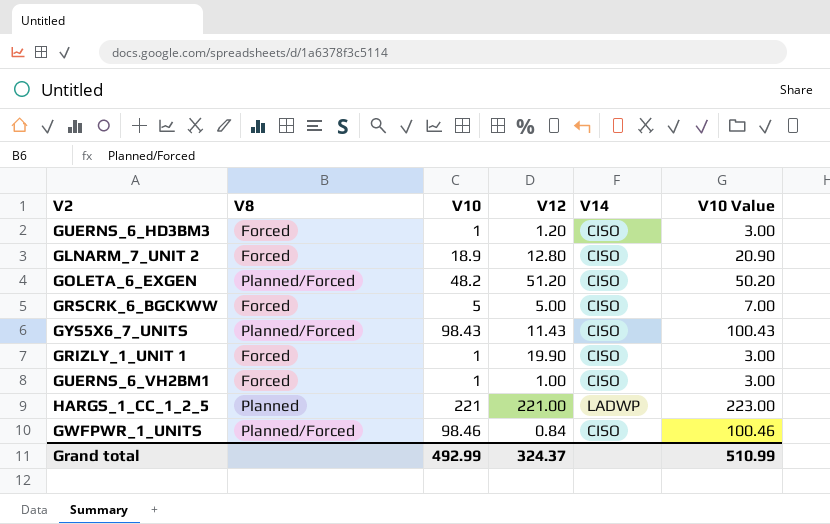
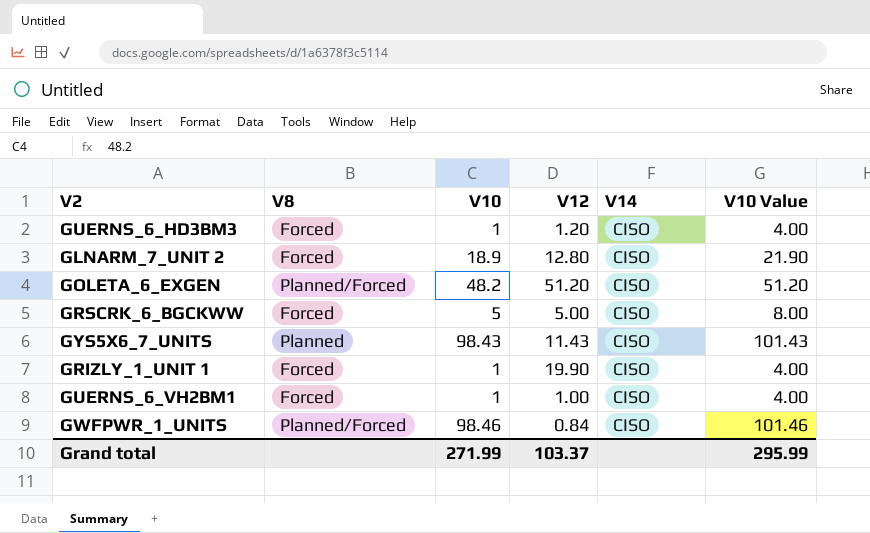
column V10 Value | formula: [V10] + 2 -> [V10] + 3
row HARGS_1_CC_1_2_5: Planned | 221 | 221.00 | LADWP | 223.00 -> none
GYS5X6_7_UNITS | V8: Planned/Forced -> Planned
Grand total | V10: 492.99 -> 271.99
Grand total | V12: 324.37 -> 103.37
Grand total | V10 Value: 510.99 -> 295.99

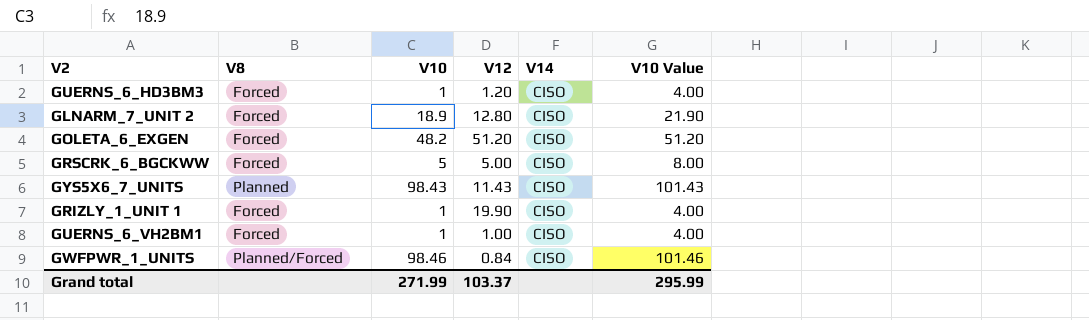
GOLETA_6_EXGEN | V8: Planned/Forced -> Forced

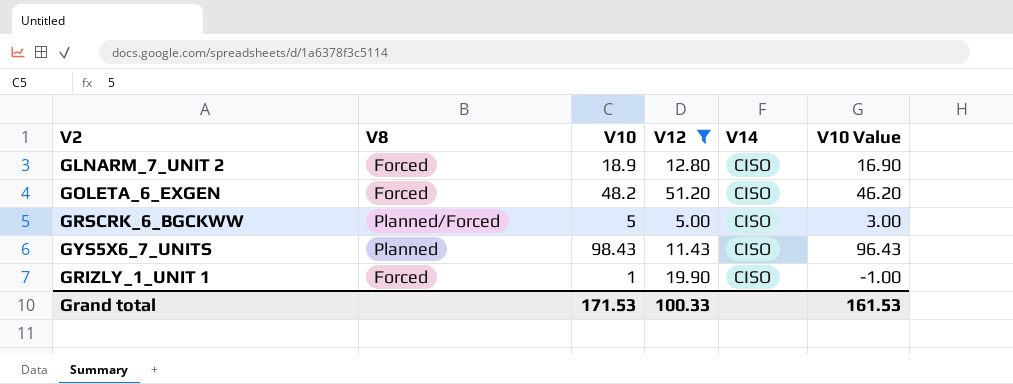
filter: none -> V12 >= 5.00
column V10 Value | formula: [V10] + 3 -> [V10] - 2
GRSCRK_6_BGCKWW | V8: Forced -> Planned/Forced
Grand total | V10: 271.99 -> 171.53
Grand total | V12: 103.37 -> 100.33
Grand total | V10 Value: 295.99 -> 161.53

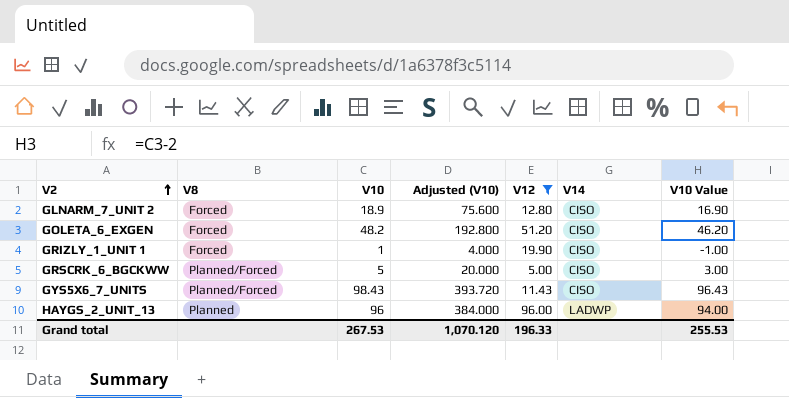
row order: none -> V2 ascending
column Adjusted (V10) | formula: none -> [V10] * 4
GYS5X6_7_UNITS | V8: Planned -> Planned/Forced
row HAYGS_2_UNIT_13: none -> Planned | 96 | 384.000 | 96.00 | LADWP | 94.00
Grand total | V10: 171.53 -> 267.53
Grand total | V12: 100.33 -> 196.33
Grand total | V10 Value: 161.53 -> 255.53

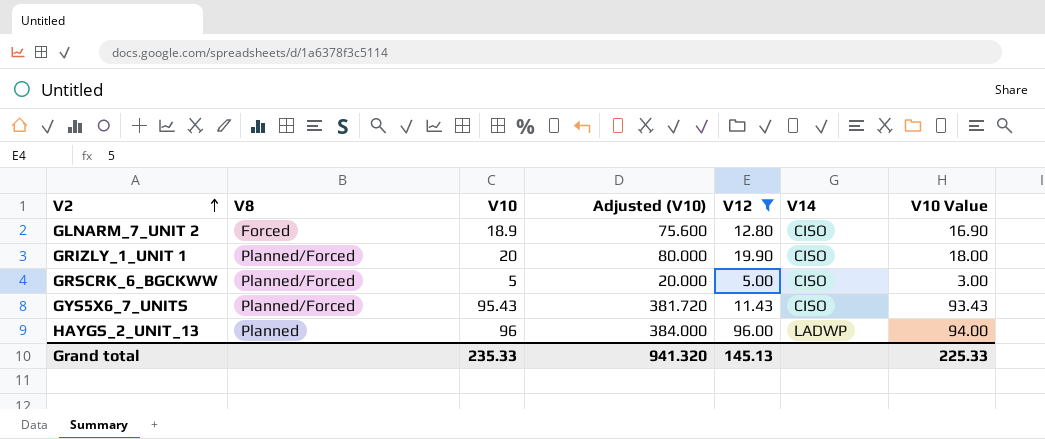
row GOLETA_6_EXGEN: Forced | 48.2 | 192.800 | 51.20 | CISO | 46.20 -> none
GRIZLY_1_UNIT 1 | V8: Forced -> Planned/Forced
GRIZLY_1_UNIT 1 | V10: 1 -> 20
GRIZLY_1_UNIT 1 | Adjusted (V10): 4.000 -> 80.000
GRIZLY_1_UNIT 1 | V10 Value: -1.00 -> 18.00
GYS5X6_7_UNITS | V10: 98.43 -> 95.43
GYS5X6_7_UNITS | Adjusted (V10): 393.720 -> 381.720
GYS5X6_7_UNITS | V10 Value: 96.43 -> 93.43
Grand total | V10: 267.53 -> 235.33
Grand total | Adjusted (V10): 1,070.120 -> 941.320
Grand total | V12: 196.33 -> 145.13
Grand total | V10 Value: 255.53 -> 225.33

